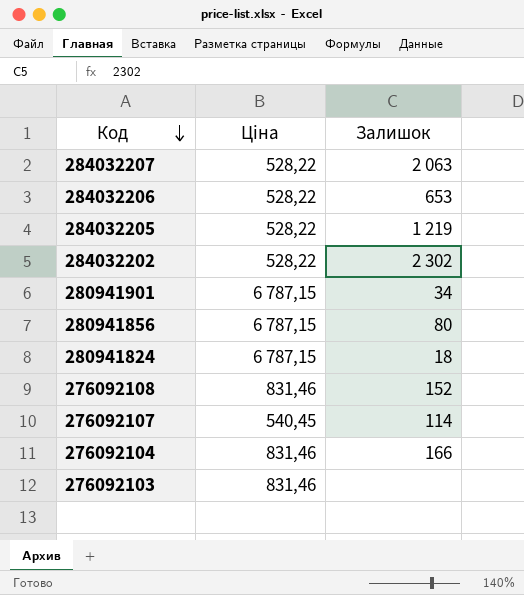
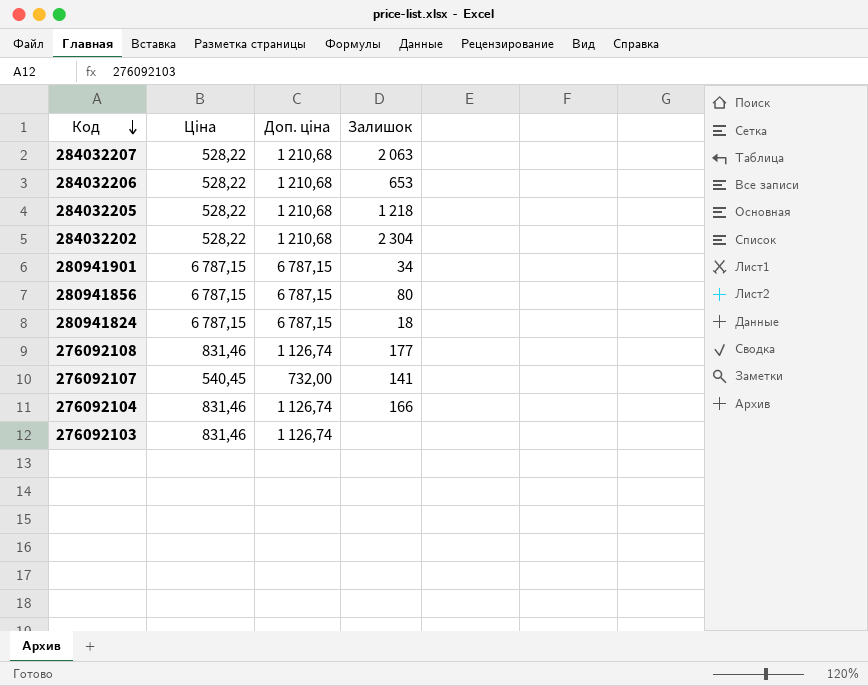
column Доп. ціна | position: none -> 3
284032205 | Залишок: 1 219 -> 1 218
284032202 | Залишок: 2 302 -> 2 304
276092108 | Залишок: 152 -> 177
276092107 | Залишок: 114 -> 141

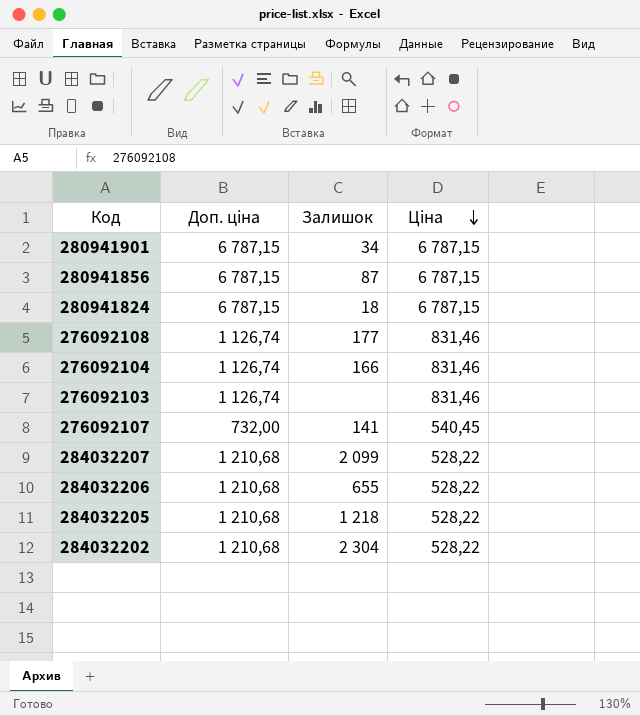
row order: Код descending -> Ціна descending
column Ціна | position: 2 -> 4
280941856 | Залишок: 80 -> 87
284032207 | Залишок: 2 063 -> 2 099
284032206 | Залишок: 653 -> 655

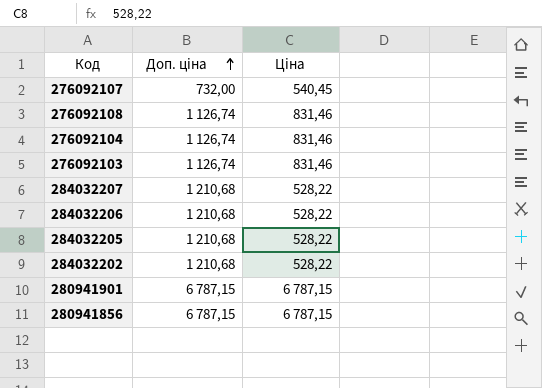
row order: Ціна descending -> Доп. ціна ascending
column Залишок | position: 3 -> none
row 280941824: 6 787,15 | 18 | 6 787,15 -> none

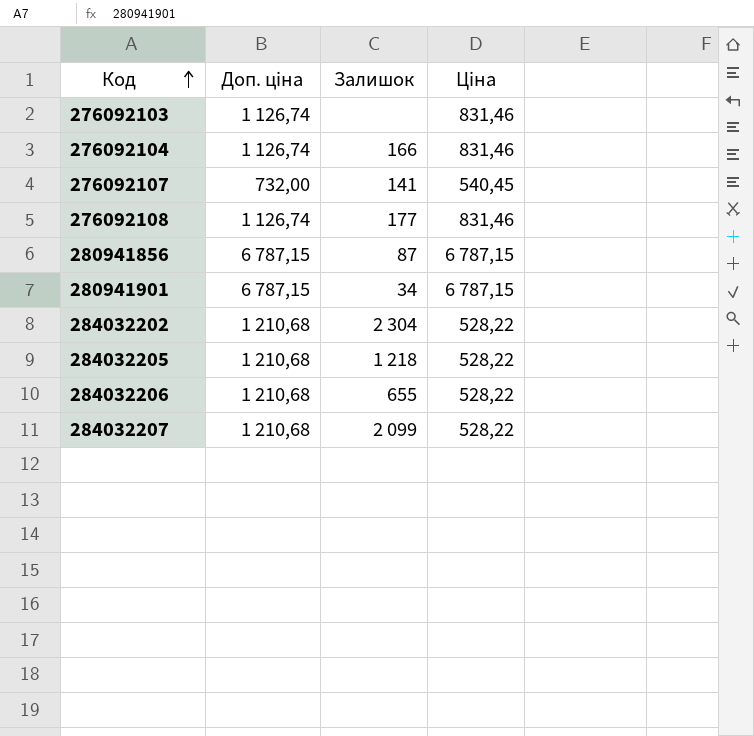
row order: Доп. ціна ascending -> Код ascending
column Залишок | position: none -> 3

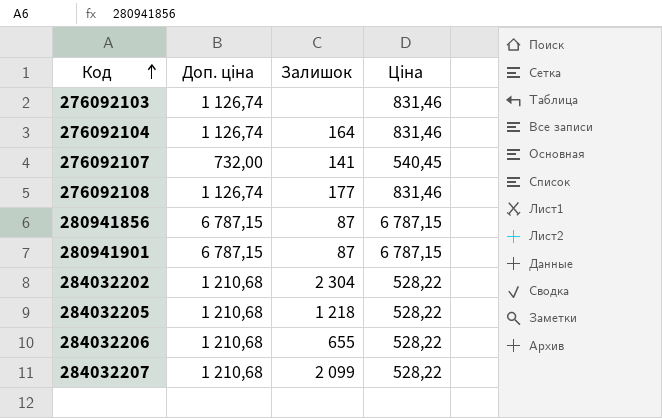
276092104 | Залишок: 166 -> 164
280941901 | Залишок: 34 -> 87

